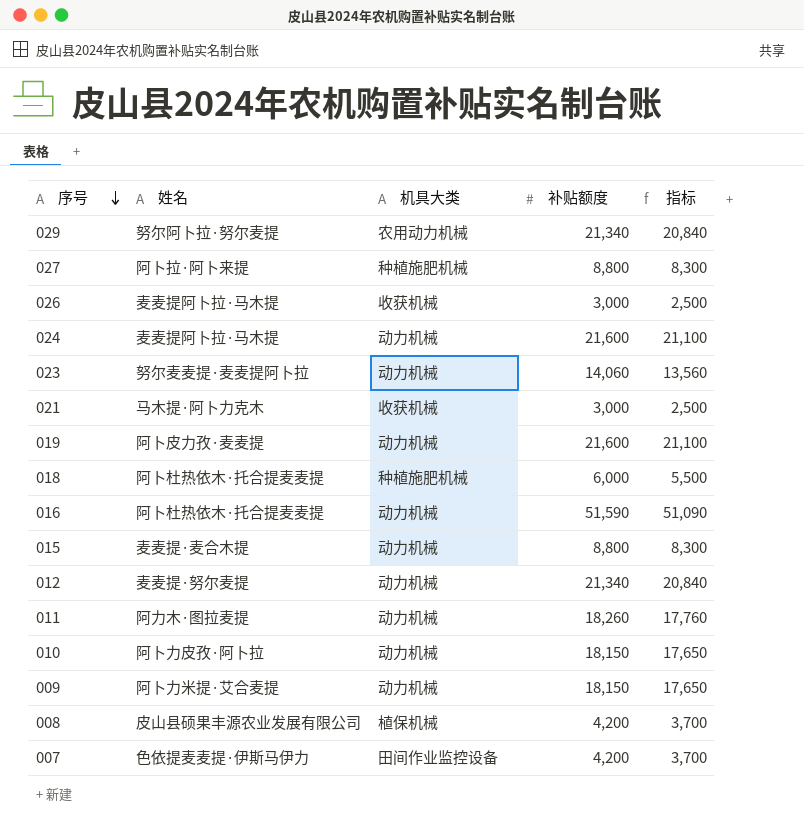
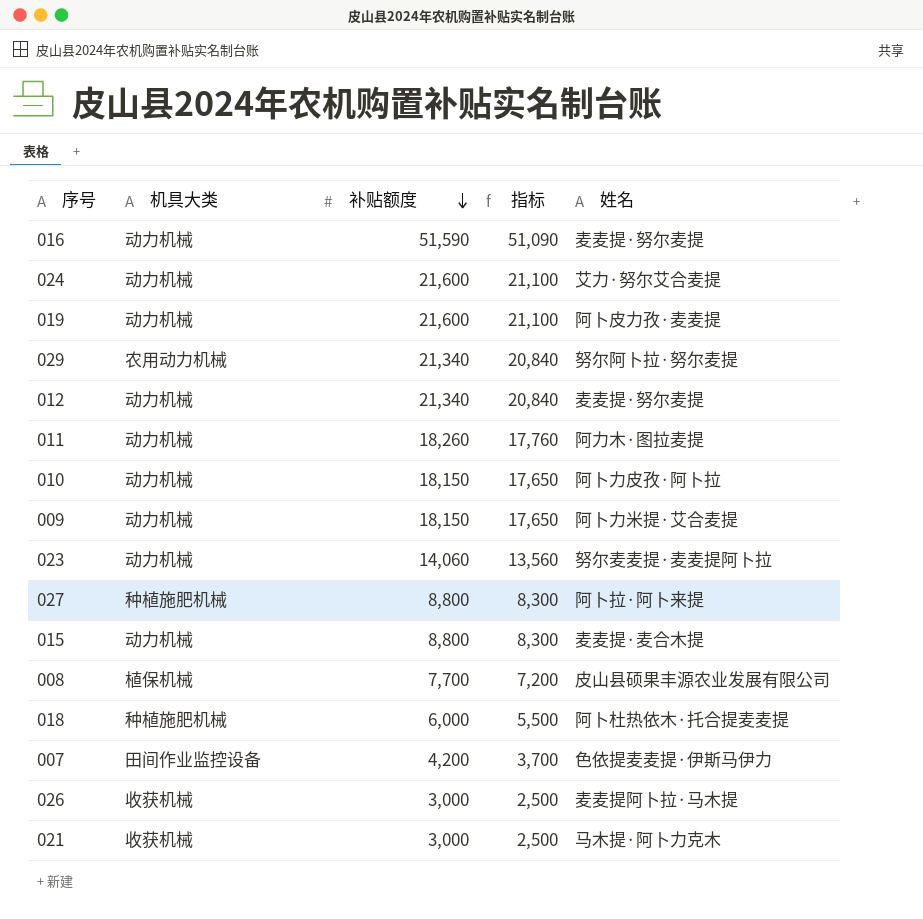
row order: 序号 descending -> 补贴额度 descending
column 姓名 | position: 2 -> 5
016 | 姓名: 阿卜杜热依木·托合提麦麦提 -> 麦麦提·努尔麦提
024 | 姓名: 麦麦提阿卜拉·马木提 -> 艾力·努尔艾合麦提
008 | 补贴额度: 4,200 -> 7,700
008 | 指标: 3,700 -> 7,200

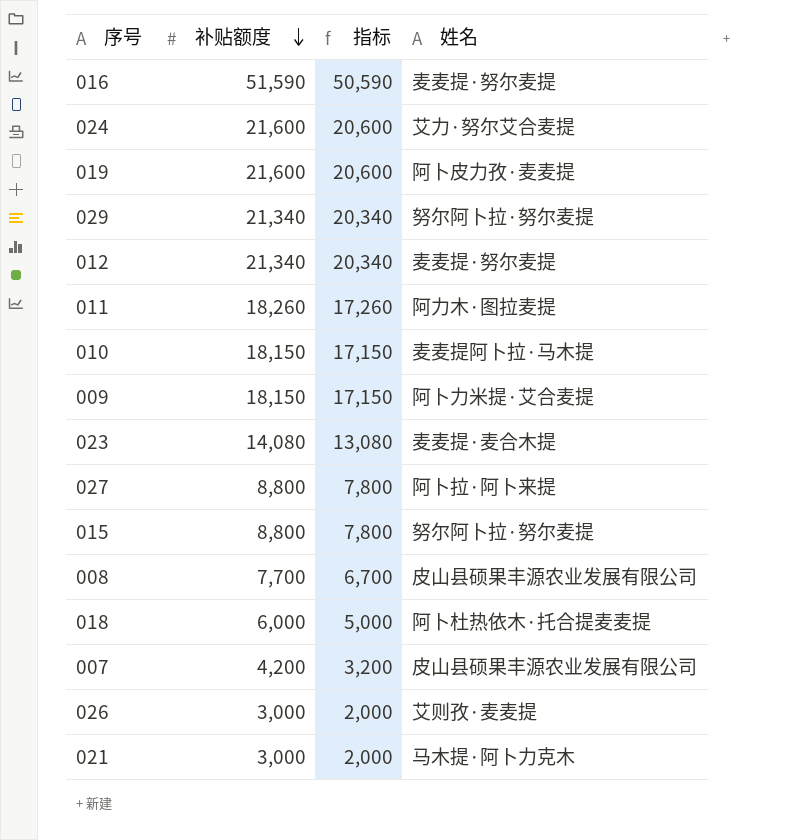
column 机具大类 | position: 2 -> none
column 指标 | formula: [补贴额度] - 500 -> [补贴额度] - 1000
010 | 姓名: 阿卜力皮孜·阿卜拉 -> 麦麦提阿卜拉·马木提
023 | 补贴额度: 14,060 -> 14,080
023 | 姓名: 努尔麦麦提·麦麦提阿卜拉 -> 麦麦提·麦合木提
015 | 姓名: 麦麦提·麦合木提 -> 努尔阿卜拉·努尔麦提
007 | 姓名: 色依提麦麦提·伊斯马伊力 -> 皮山县硕果丰源农业发展有限公司
026 | 姓名: 麦麦提阿卜拉·马木提 -> 艾则孜·麦麦提

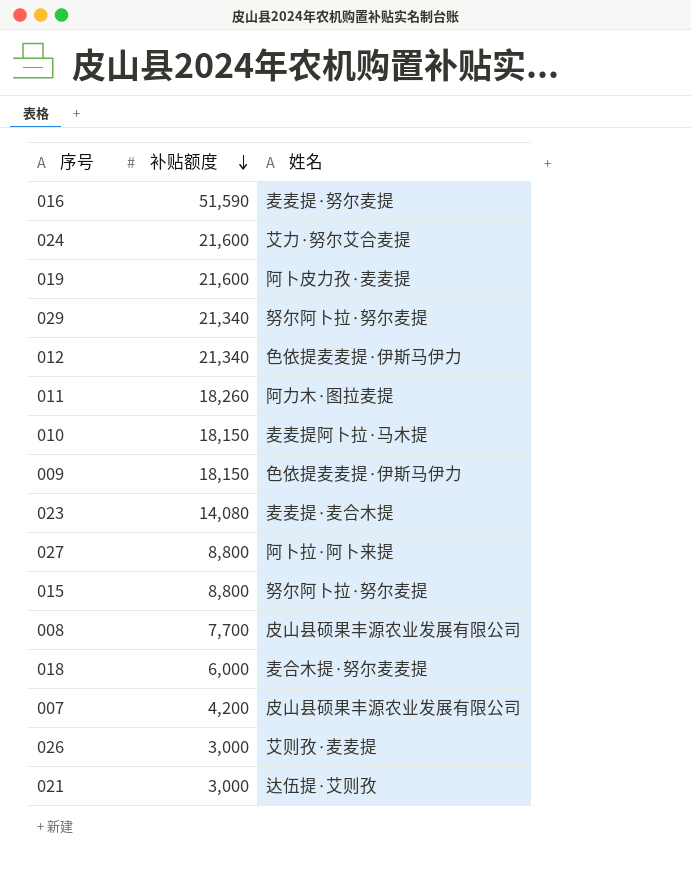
column 指标 | formula: [补贴额度] - 1000 -> none
012 | 姓名: 麦麦提·努尔麦提 -> 色依提麦麦提·伊斯马伊力
009 | 姓名: 阿卜力米提·艾合麦提 -> 色依提麦麦提·伊斯马伊力
018 | 姓名: 阿卜杜热依木·托合提麦麦提 -> 麦合木提·努尔麦麦提
021 | 姓名: 马木提·阿卜力克木 -> 达伍提·艾则孜

